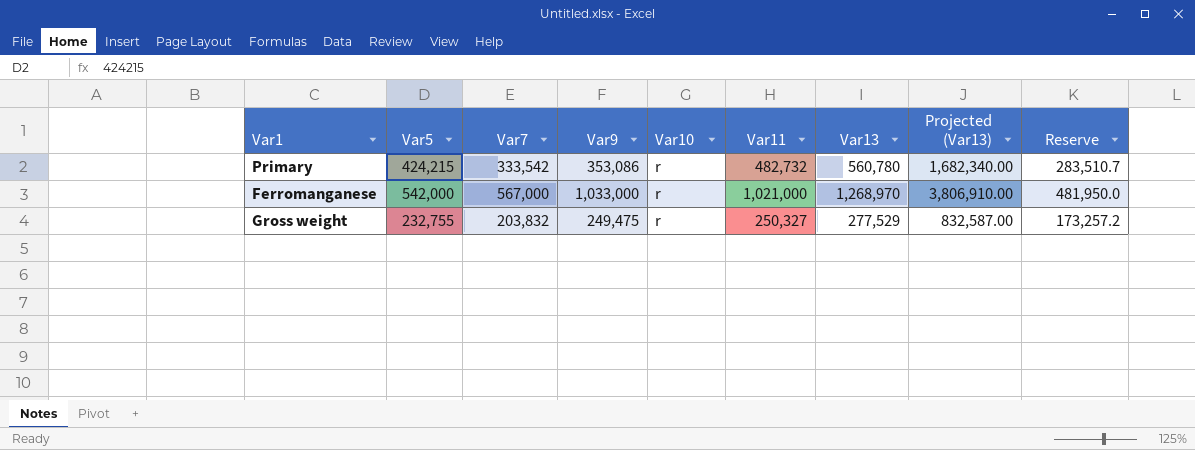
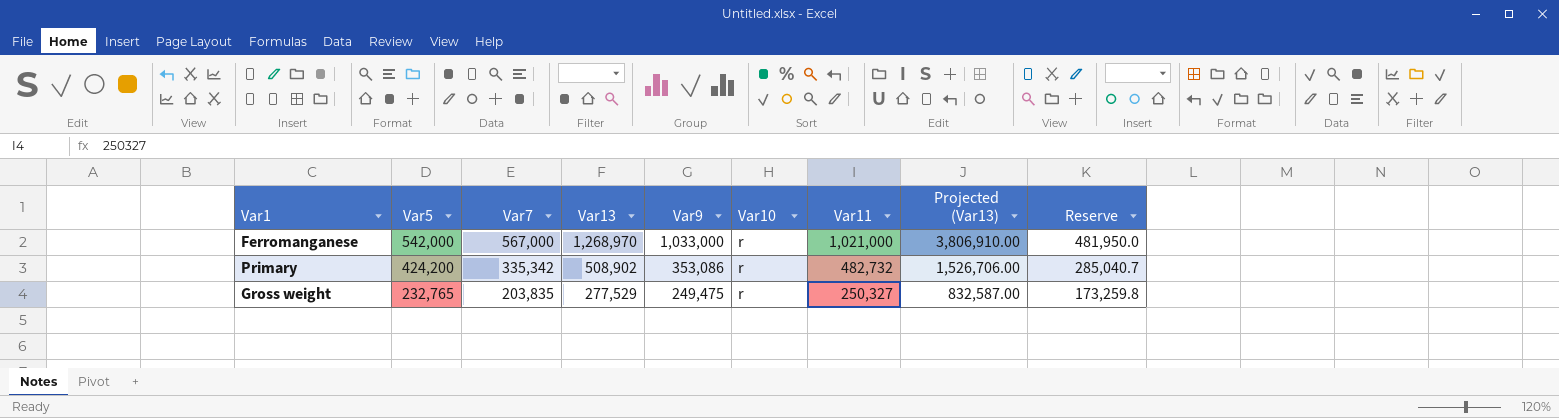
row order: none -> Var5 descending
column Var13 | position: 7 -> 4
Primary | Var5: 424,215 -> 424,200
Primary | Var7: 333,542 -> 335,342
Primary | Var13: 560,780 -> 508,902
Primary | Projected (Var13): 1,682,340.00 -> 1,526,706.00
Primary | Reserve: 283,510.7 -> 285,040.7
Gross weight | Var5: 232,755 -> 232,765
Gross weight | Var7: 203,832 -> 203,835
Gross weight | Reserve: 173,257.2 -> 173,259.8

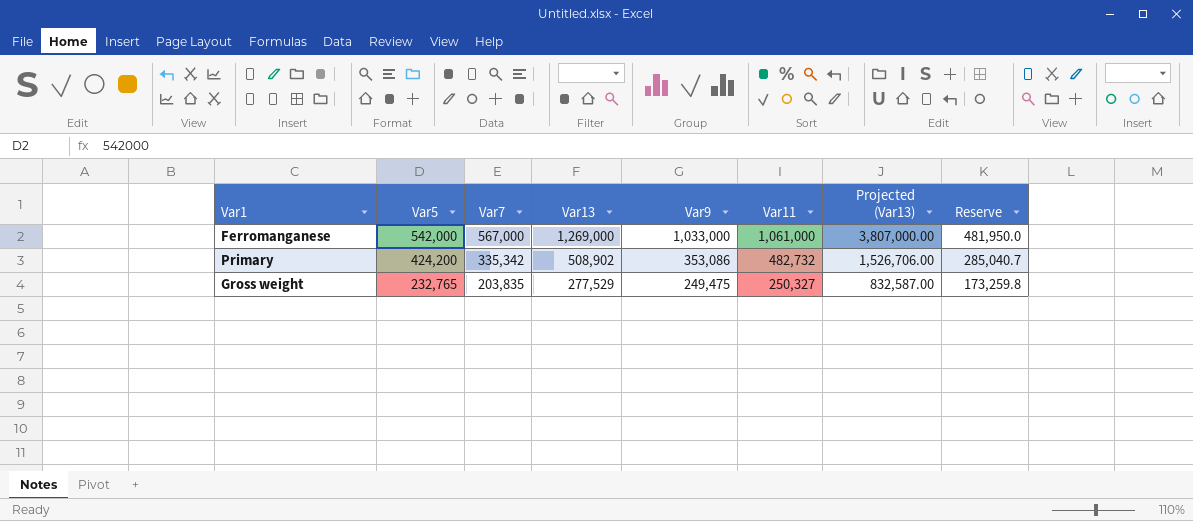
column Var10 | position: 6 -> none
Ferromanganese | Var13: 1,268,970 -> 1,269,000
Ferromanganese | Var11: 1,021,000 -> 1,061,000
Ferromanganese | Projected (Var13): 3,806,910.00 -> 3,807,000.00

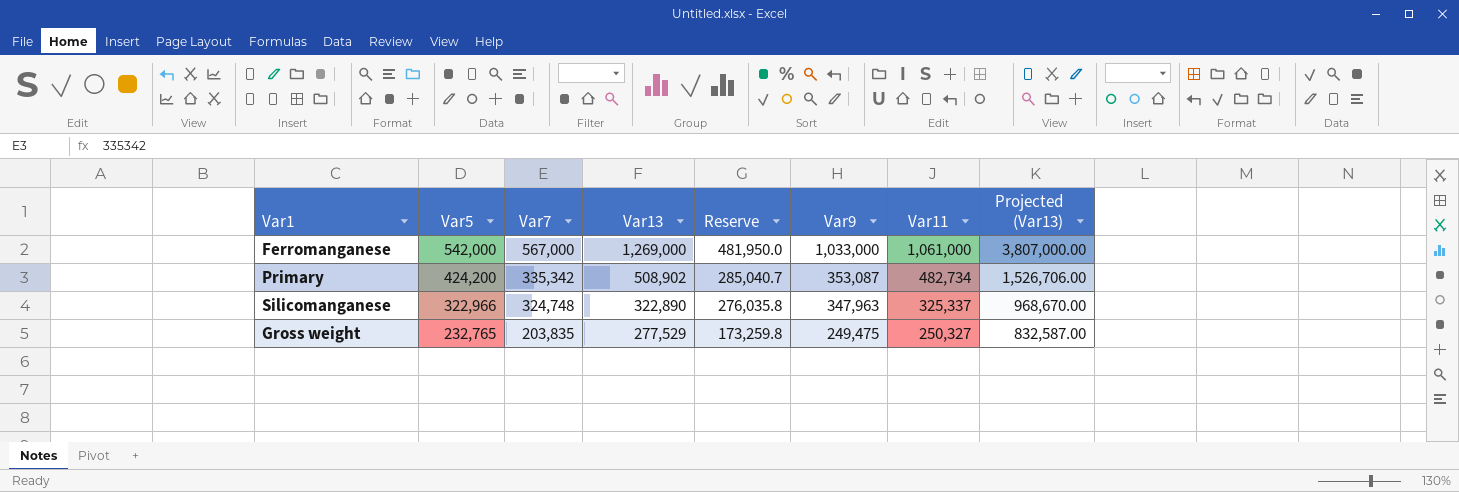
column Reserve | position: 8 -> 5
Primary | Var9: 353,086 -> 353,087
Primary | Var11: 482,732 -> 482,734
row Silicomanganese: none -> 322,966 | 324,748 | 322,890 | 276,035.8 | 347,963 | 325,337 | 968,670.00

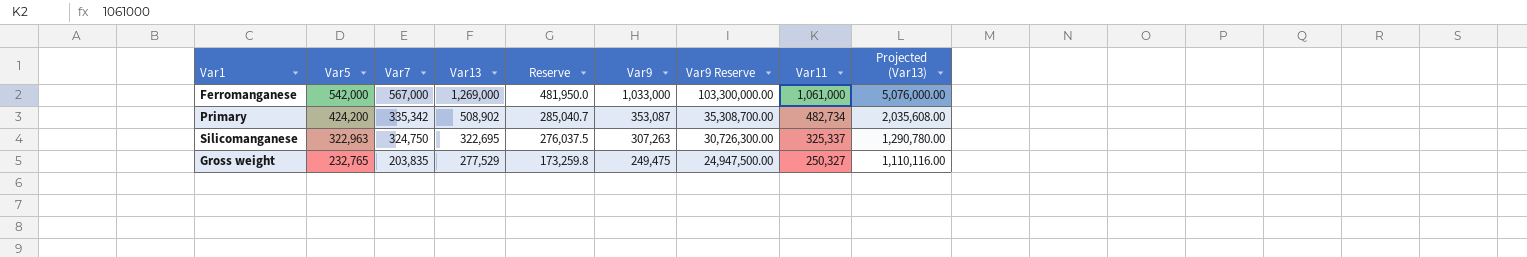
column Var9 Reserve | formula: none -> [Var9] * 100
column Projected (Var13) | formula: [Var13] * 3 -> [Var13] * 4
Silicomanganese | Var5: 322,966 -> 322,963
Silicomanganese | Var7: 324,748 -> 324,750
Silicomanganese | Var13: 322,890 -> 322,695
Silicomanganese | Reserve: 276,035.8 -> 276,037.5
Silicomanganese | Var9: 347,963 -> 307,263

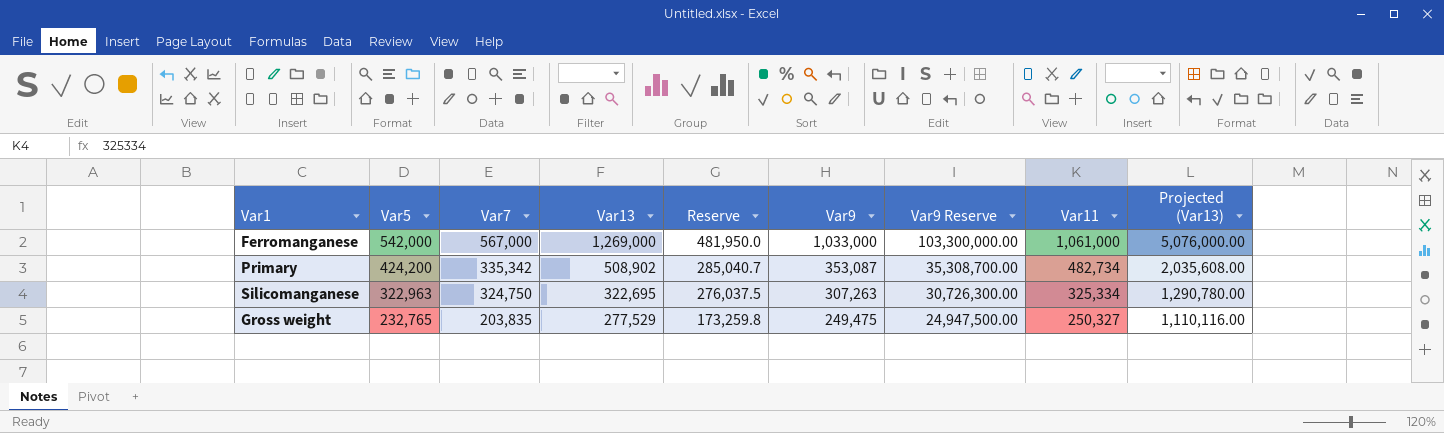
Silicomanganese | Var11: 325,337 -> 325,334

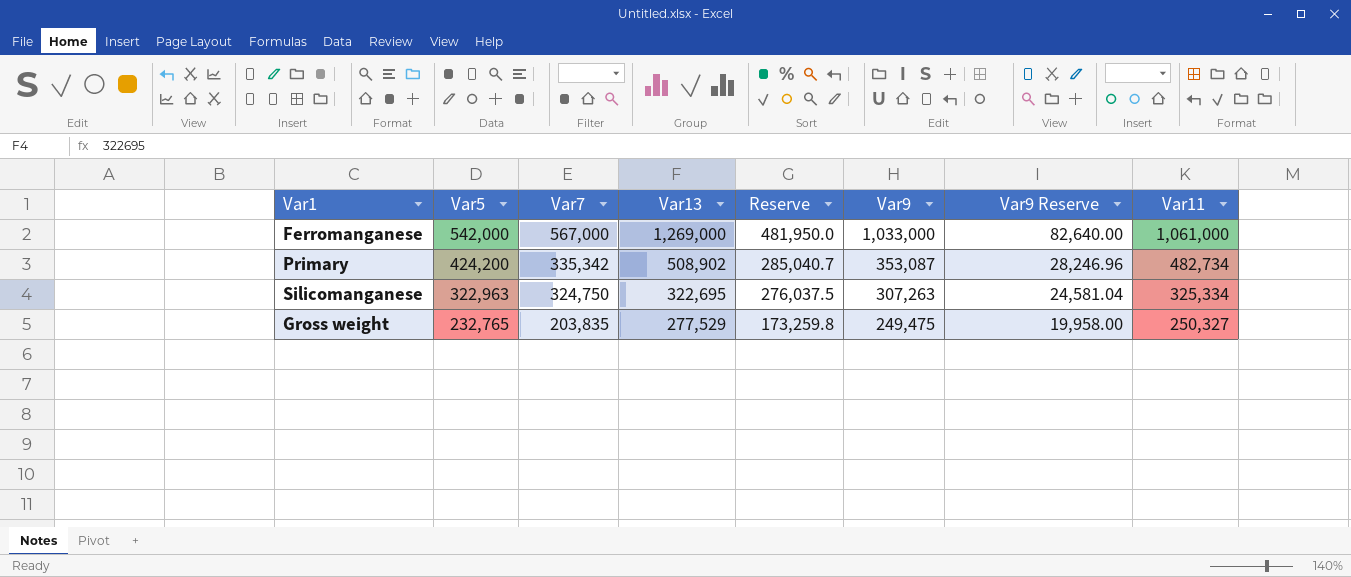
column Projected (Var13) | formula: [Var13] * 4 -> none
column Var9 Reserve | formula: [Var9] * 100 -> [Var9] * 0.08

